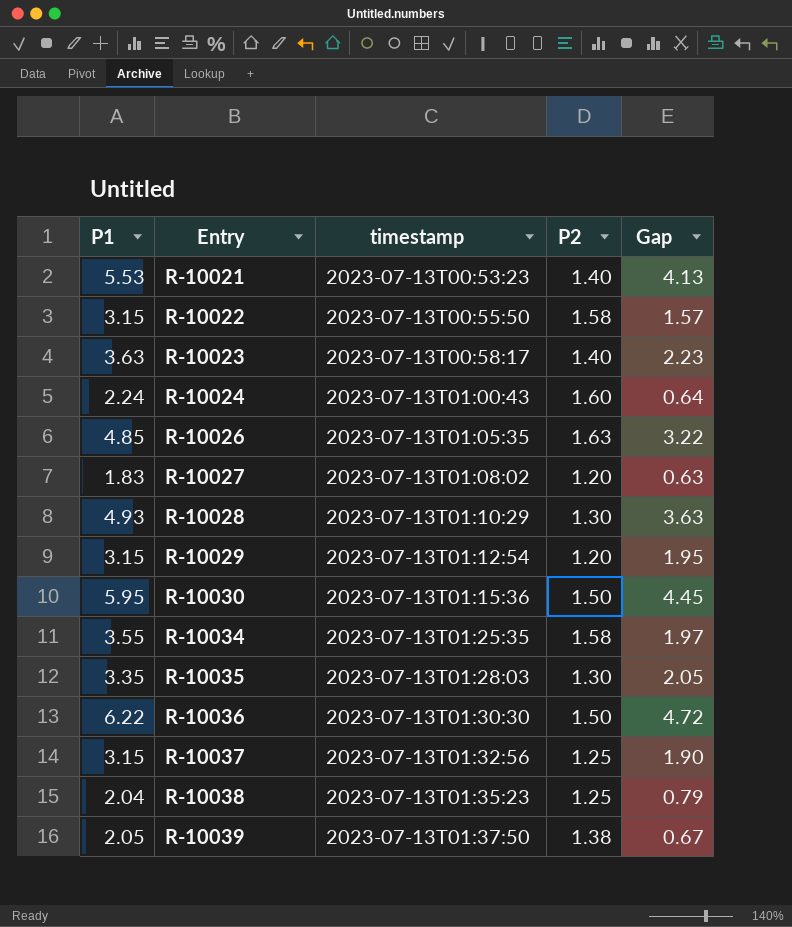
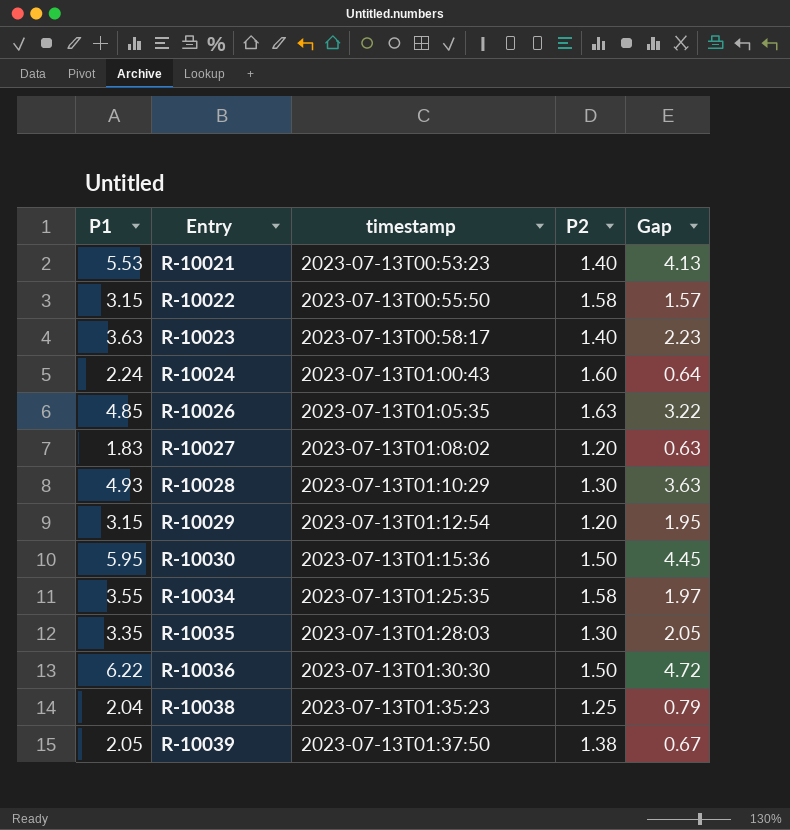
row R-10037: 3.15 | 2023-07-13T01:32:56 | 1.25 | 1.90 -> none

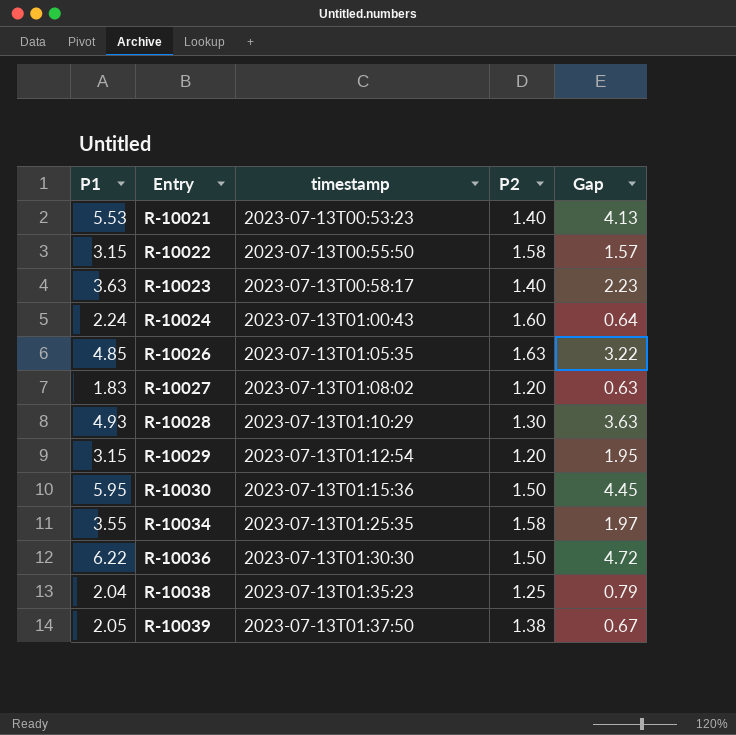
row R-10035: 3.35 | 2023-07-13T01:28:03 | 1.30 | 2.05 -> none

